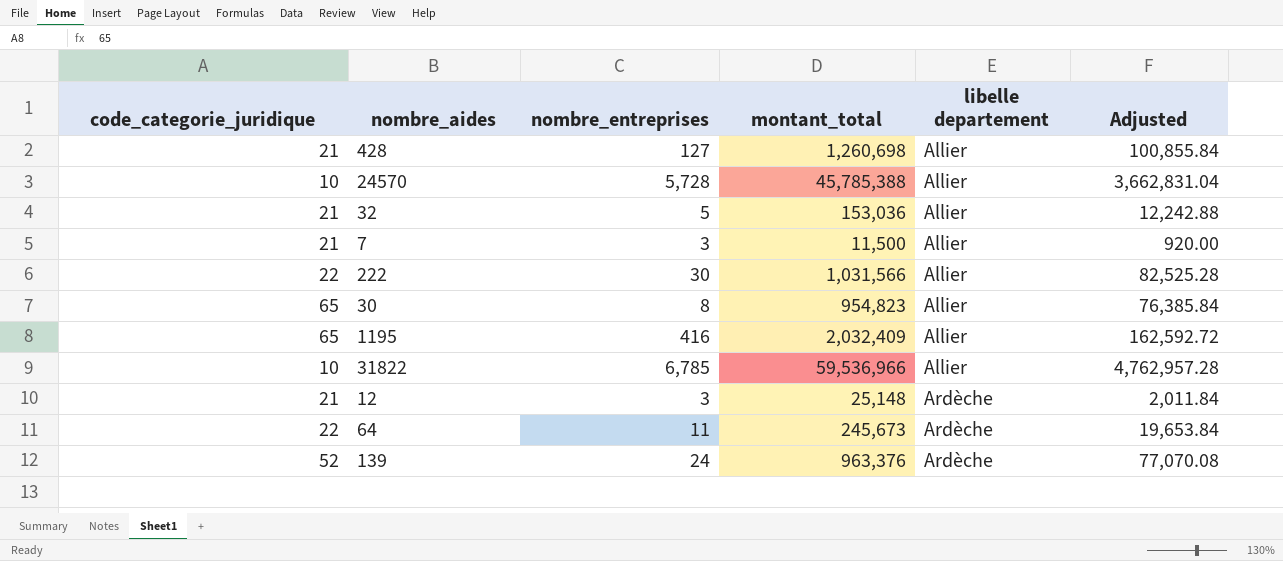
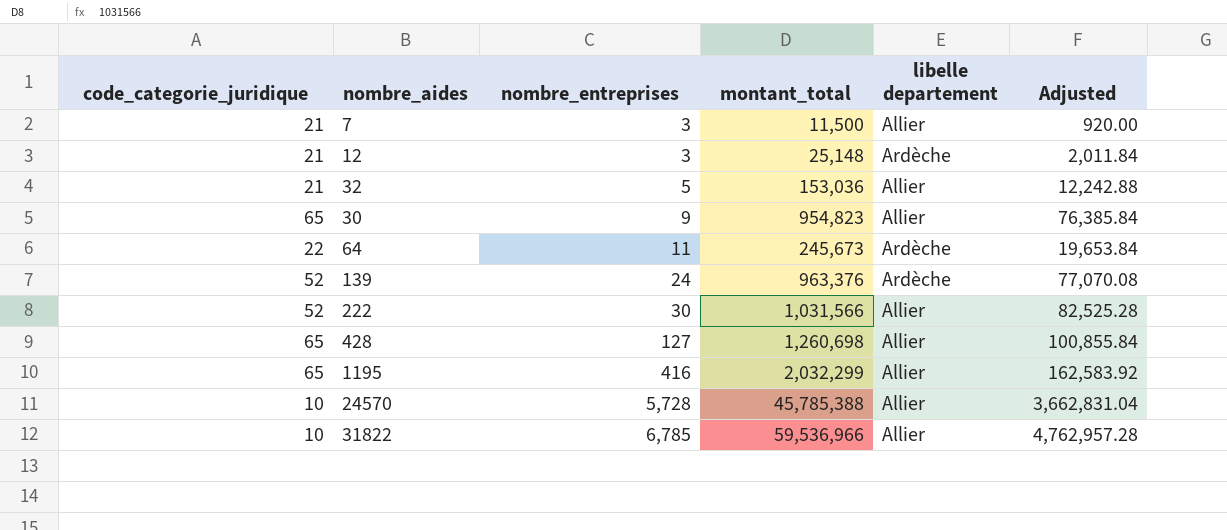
row order: libelle departement ascending -> nombre_entreprises ascending
30 | nombre_entreprises: 8 -> 9
222 | code_categorie_juridique: 22 -> 52
428 | code_categorie_juridique: 21 -> 65
1195 | montant_total: 2,032,409 -> 2,032,299
1195 | Adjusted: 162,592.72 -> 162,583.92

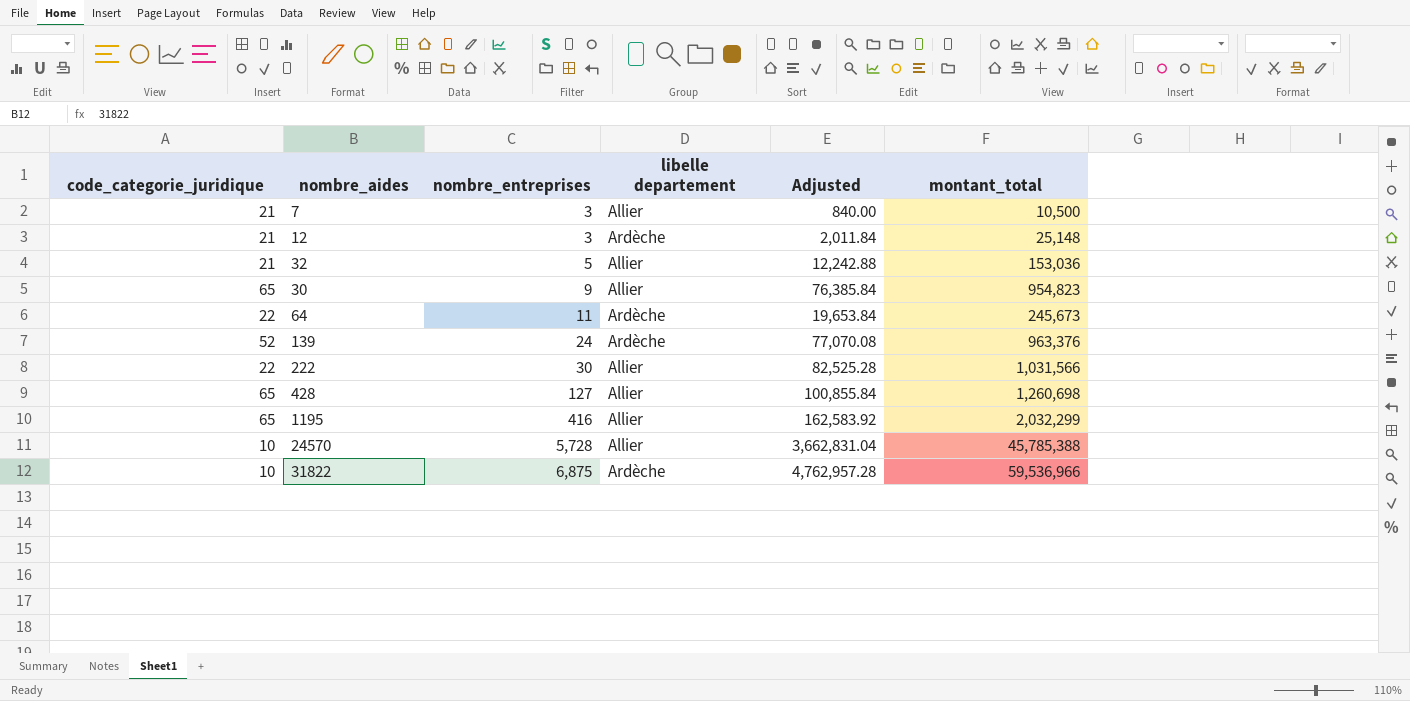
column montant_total | position: 4 -> 6
7 | Adjusted: 920.00 -> 840.00
7 | montant_total: 11,500 -> 10,500
222 | code_categorie_juridique: 52 -> 22
31822 | nombre_entreprises: 6,785 -> 6,875
31822 | libelle departement: Allier -> Ardèche

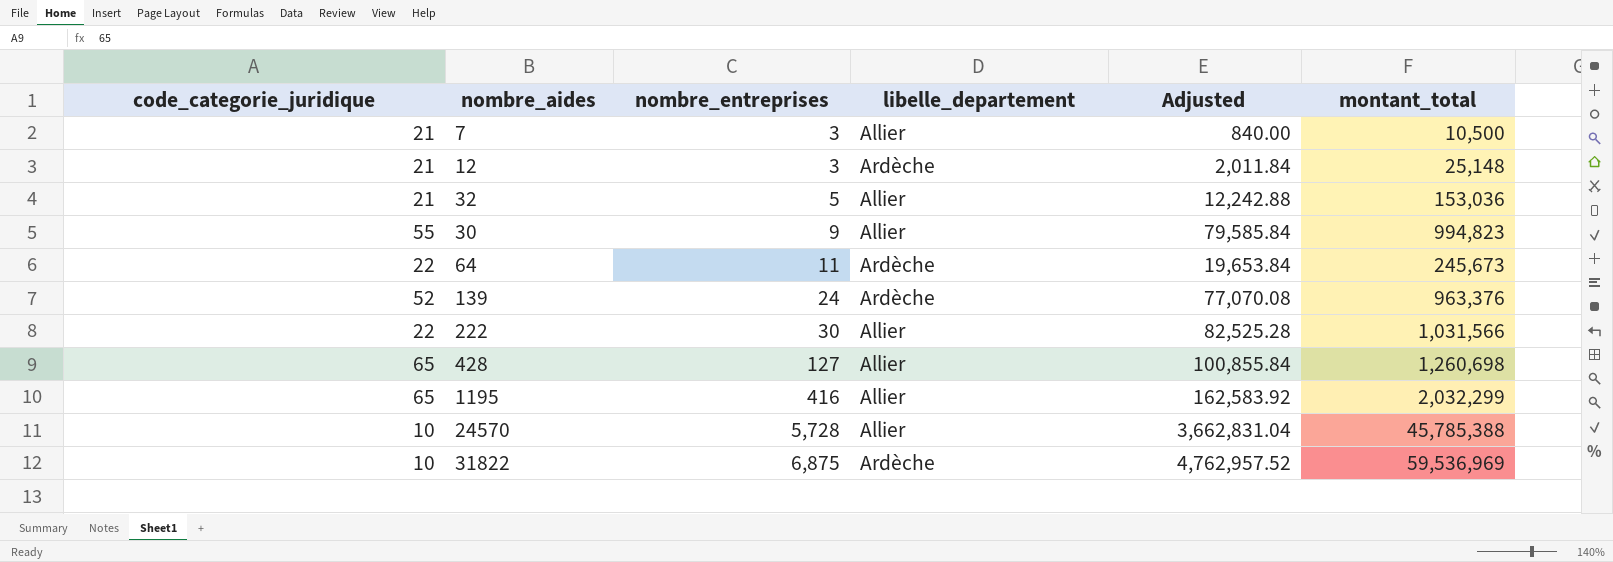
column name: libelle departement -> libelle_departement
30 | code_categorie_juridique: 65 -> 55
30 | Adjusted: 76,385.84 -> 79,585.84
30 | montant_total: 954,823 -> 994,823
31822 | Adjusted: 4,762,957.28 -> 4,762,957.52
31822 | montant_total: 59,536,966 -> 59,536,969

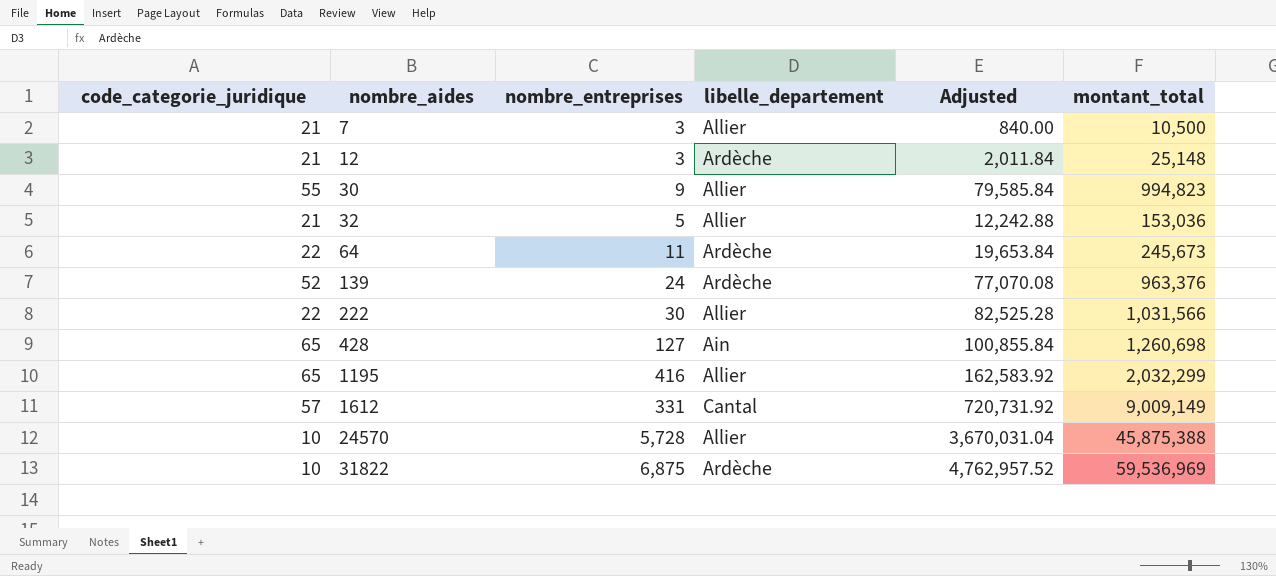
row order: nombre_entreprises ascending -> nombre_aides ascending
428 | libelle_departement: Allier -> Ain
row 1612: none -> 57 | 331 | Cantal | 720,731.92 | 9,009,149
24570 | Adjusted: 3,662,831.04 -> 3,670,031.04
24570 | montant_total: 45,785,388 -> 45,875,388

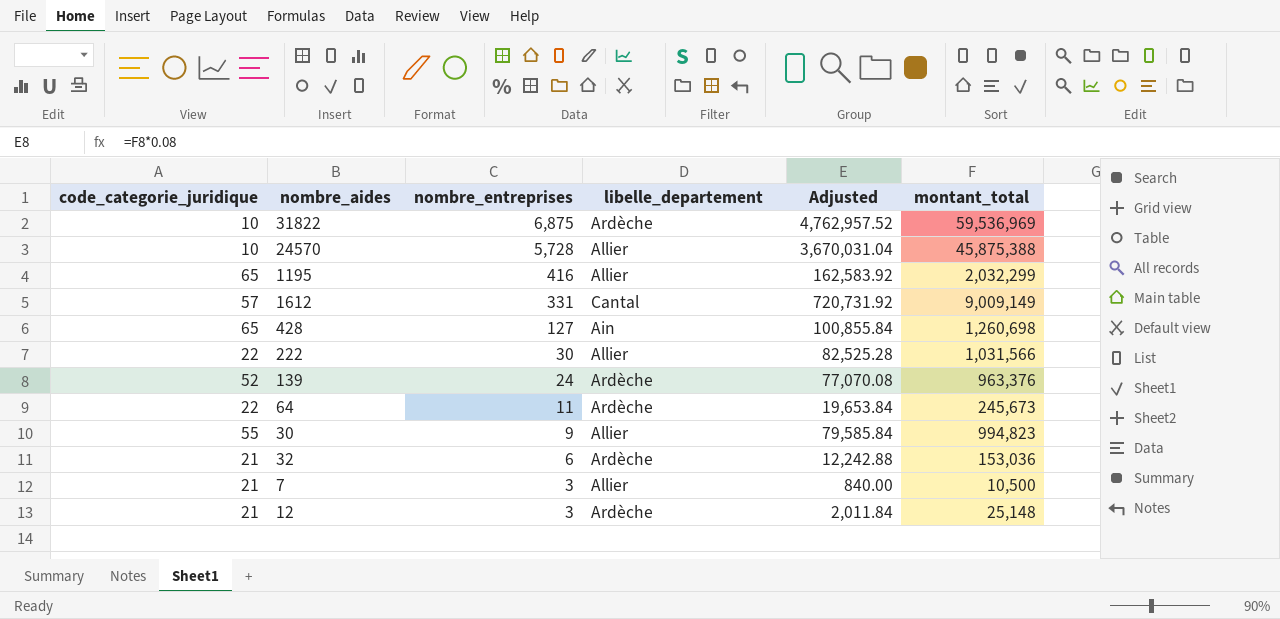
row order: nombre_aides ascending -> nombre_entreprises descending
32 | nombre_entreprises: 5 -> 6
32 | libelle_departement: Allier -> Ardèche

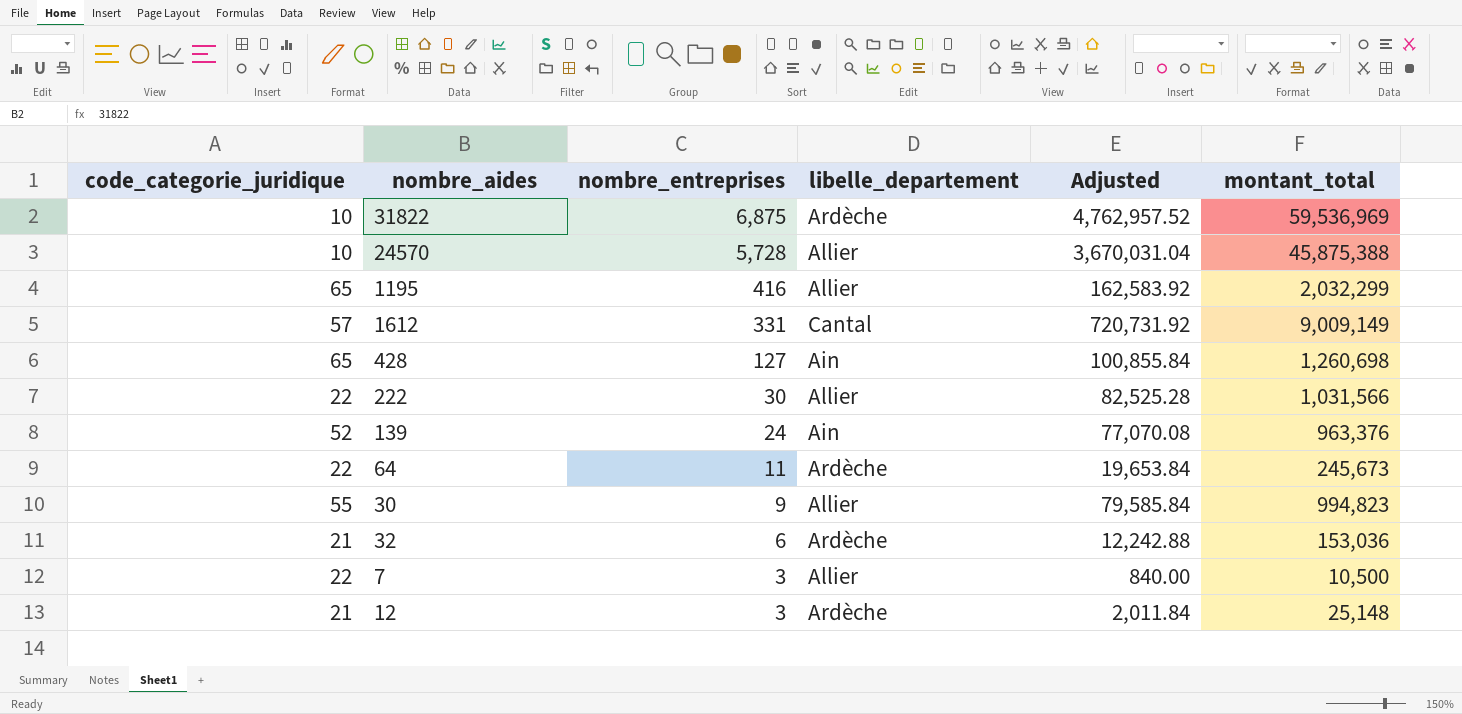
139 | libelle_departement: Ardèche -> Ain
7 | code_categorie_juridique: 21 -> 22

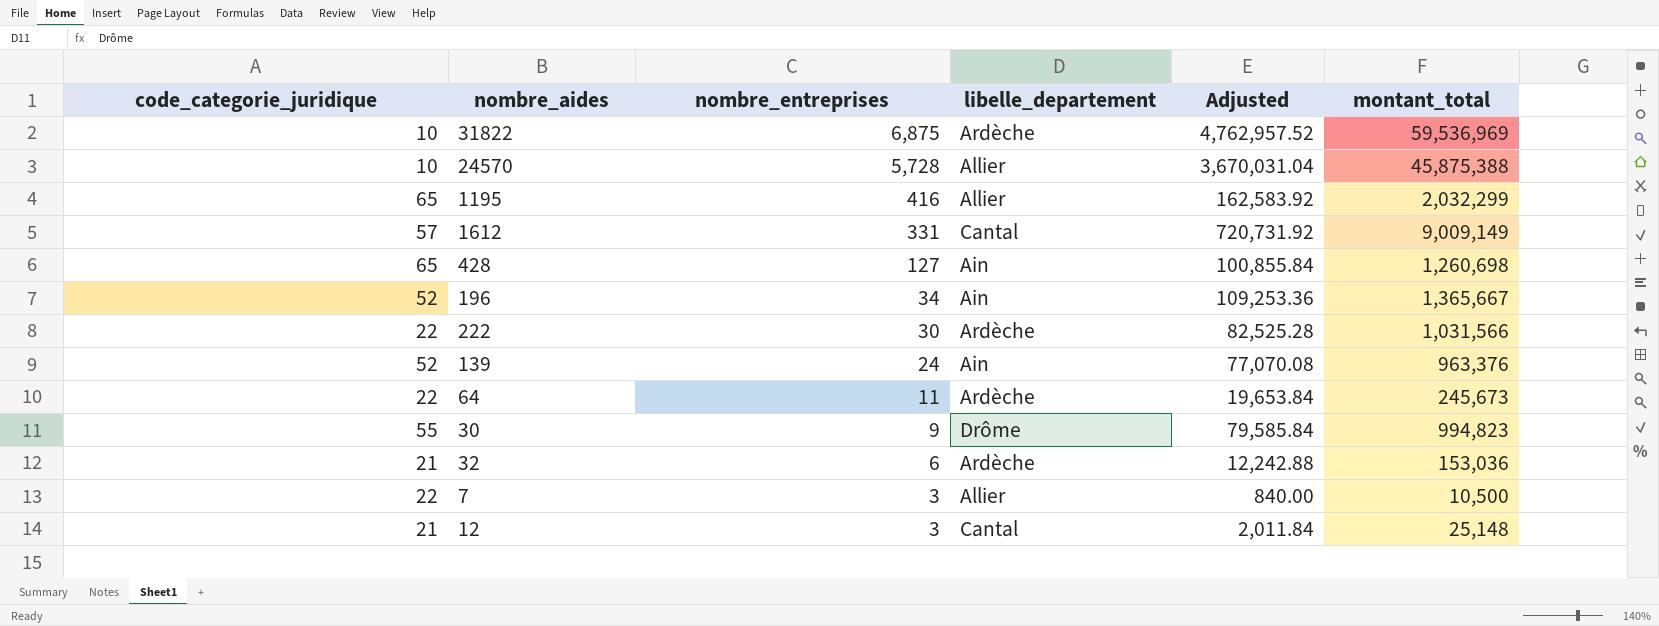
row 196: none -> 52 | 34 | Ain | 109,253.36 | 1,365,667
222 | libelle_departement: Allier -> Ardèche
30 | libelle_departement: Allier -> Drôme
12 | libelle_departement: Ardèche -> Cantal

